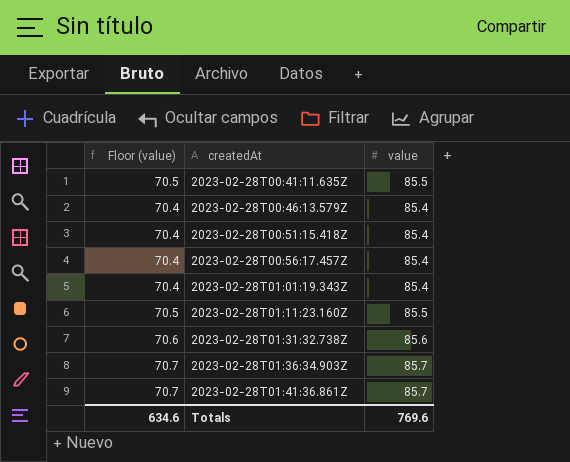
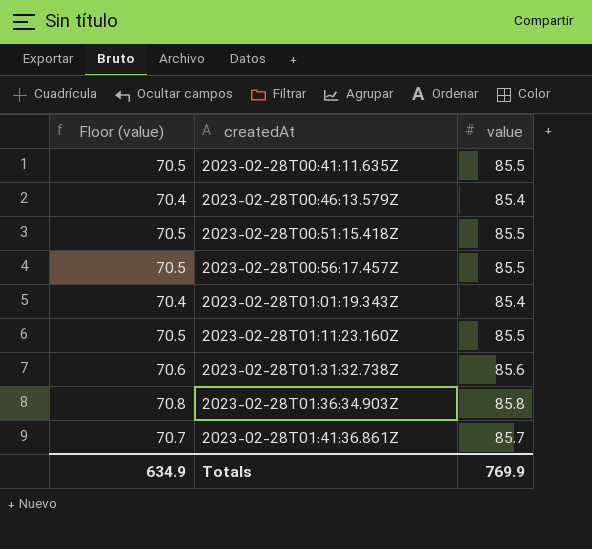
2023-02-28T00:51:15.418Z | Floor (value): 70.4 -> 70.5
2023-02-28T00:51:15.418Z | value: 85.4 -> 85.5
2023-02-28T00:56:17.457Z | Floor (value): 70.4 -> 70.5
2023-02-28T00:56:17.457Z | value: 85.4 -> 85.5
2023-02-28T01:36:34.903Z | Floor (value): 70.7 -> 70.8
2023-02-28T01:36:34.903Z | value: 85.7 -> 85.8
Totals | Floor (value): 634.6 -> 634.9
Totals | value: 769.6 -> 769.9

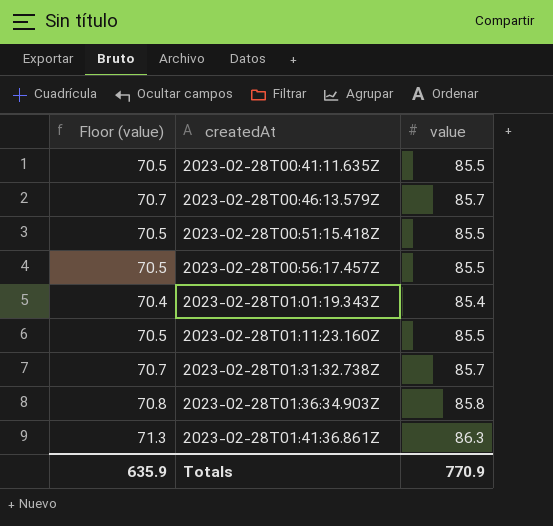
2023-02-28T00:46:13.579Z | Floor (value): 70.4 -> 70.7
2023-02-28T00:46:13.579Z | value: 85.4 -> 85.7
2023-02-28T01:31:32.738Z | Floor (value): 70.6 -> 70.7
2023-02-28T01:31:32.738Z | value: 85.6 -> 85.7
2023-02-28T01:41:36.861Z | Floor (value): 70.7 -> 71.3
2023-02-28T01:41:36.861Z | value: 85.7 -> 86.3
Totals | Floor (value): 634.9 -> 635.9
Totals | value: 769.9 -> 770.9

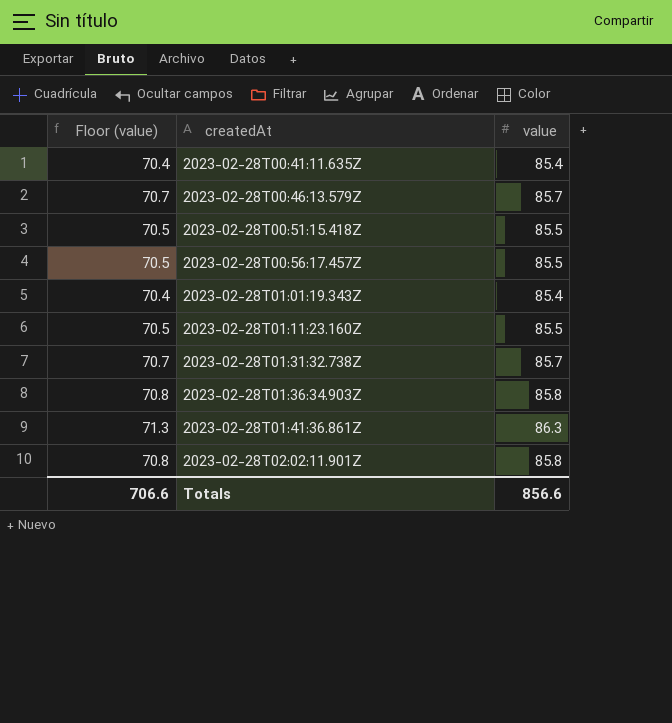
2023-02-28T00:41:11.635Z | Floor (value): 70.5 -> 70.4
2023-02-28T00:41:11.635Z | value: 85.5 -> 85.4
row 2023-02-28T02:02:11.901Z: none -> 70.8 | 85.8
Totals | Floor (value): 635.9 -> 706.6
Totals | value: 770.9 -> 856.6

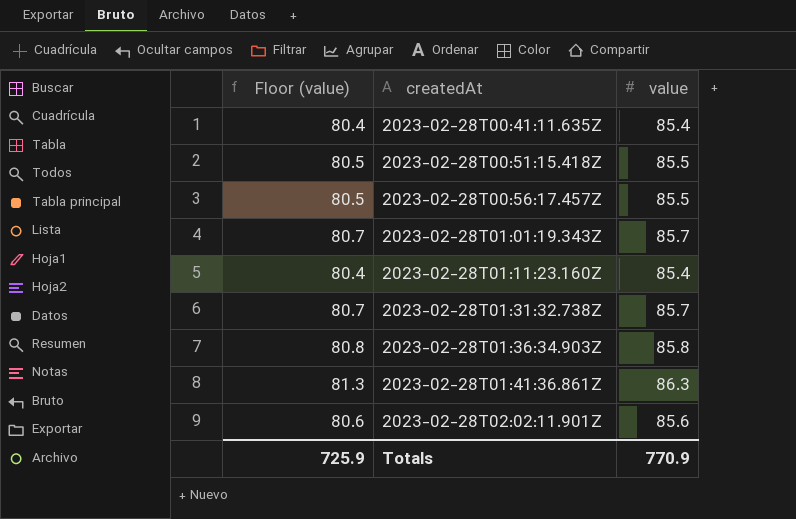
column Floor (value) | formula: [value] - 15 -> [value] - 5
row 2023-02-28T00:46:13.579Z: 70.7 | 85.7 -> none
2023-02-28T01:01:19.343Z | value: 85.4 -> 85.7
2023-02-28T01:11:23.160Z | value: 85.5 -> 85.4
2023-02-28T02:02:11.901Z | value: 85.8 -> 85.6
Totals | Floor (value): 706.6 -> 725.9
Totals | value: 856.6 -> 770.9

